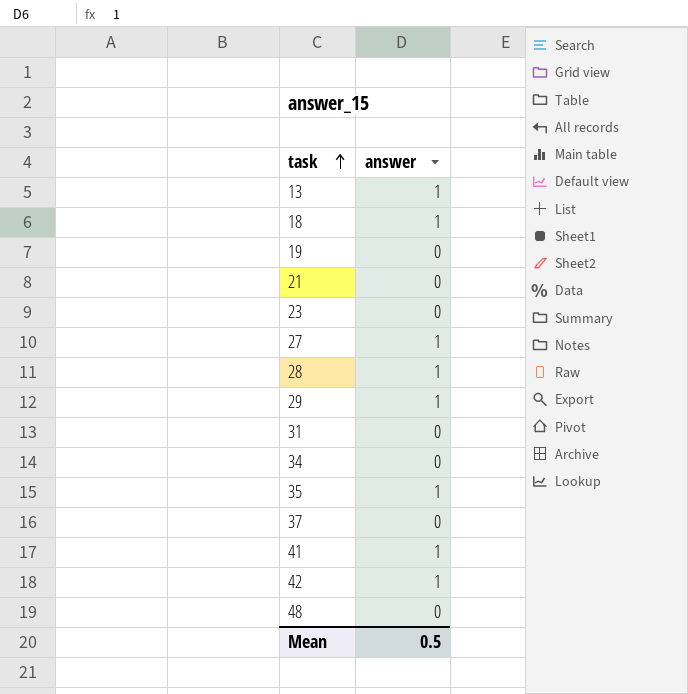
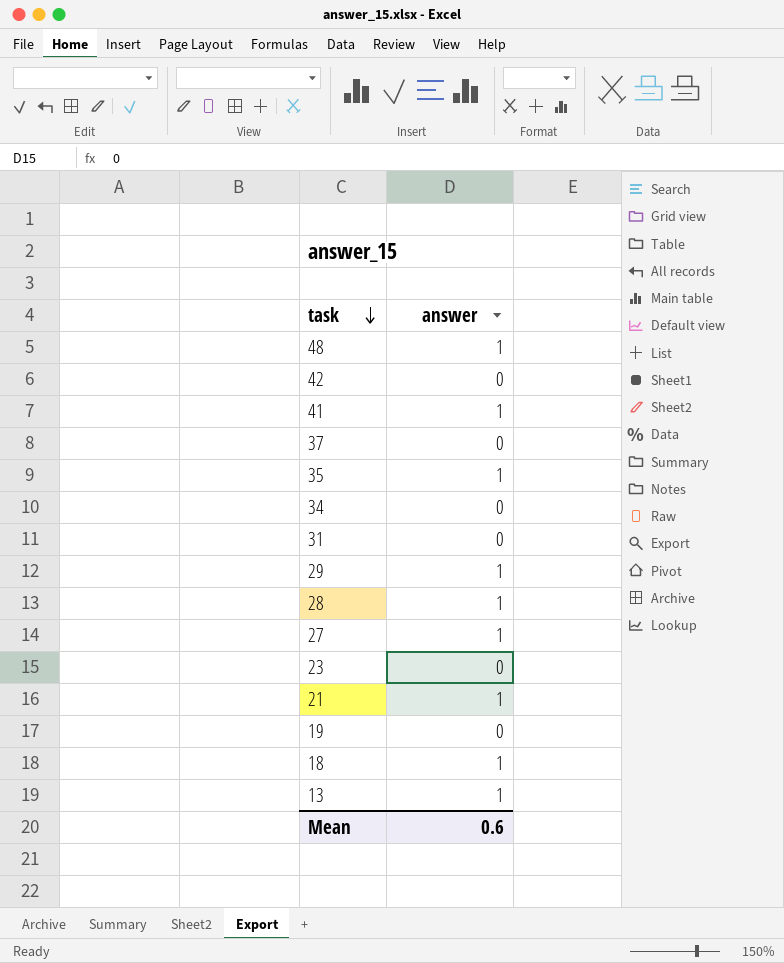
row order: task ascending -> task descending
48 | answer: 0 -> 1
42 | answer: 1 -> 0
21 | answer: 0 -> 1
Mean | answer: 0.5 -> 0.6

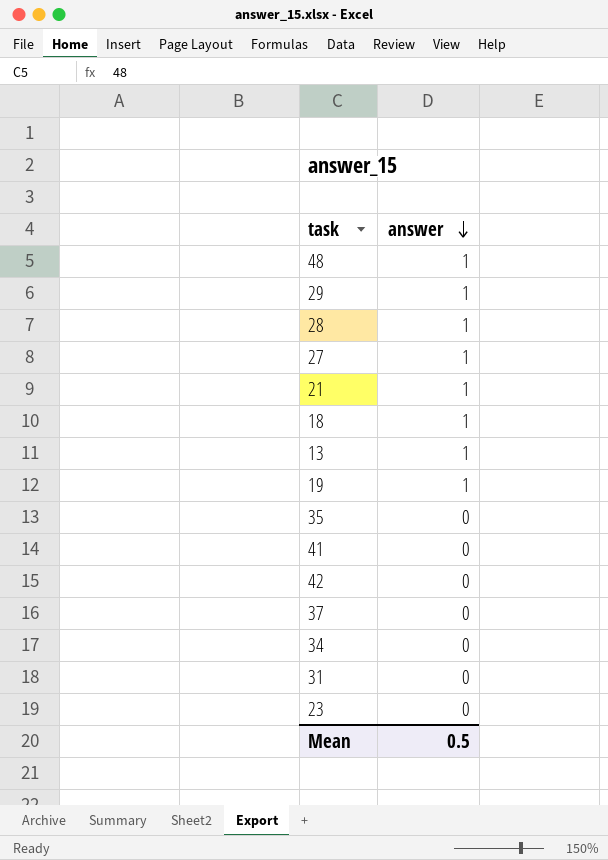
row order: task descending -> answer descending
19 | answer: 0 -> 1
35 | answer: 1 -> 0
41 | answer: 1 -> 0
Mean | answer: 0.6 -> 0.5

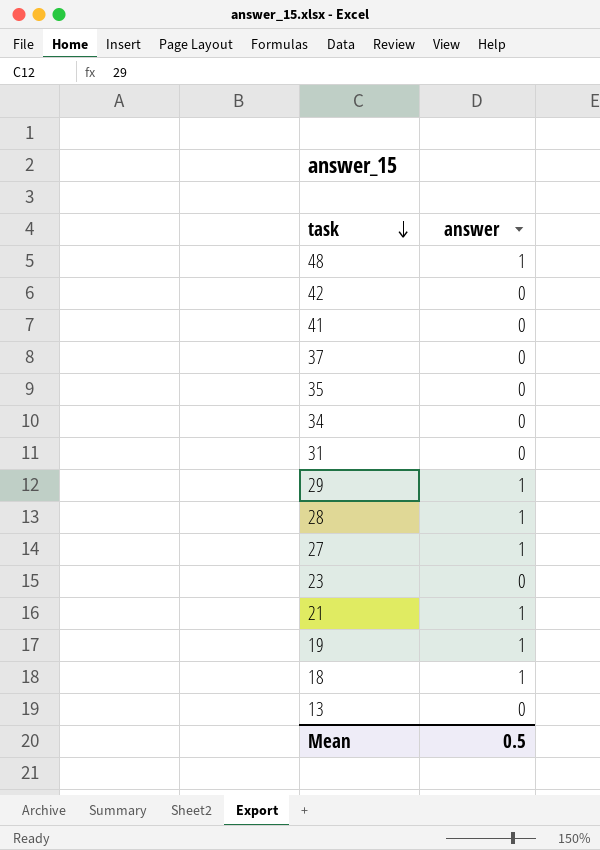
row order: answer descending -> task descending
13 | answer: 1 -> 0

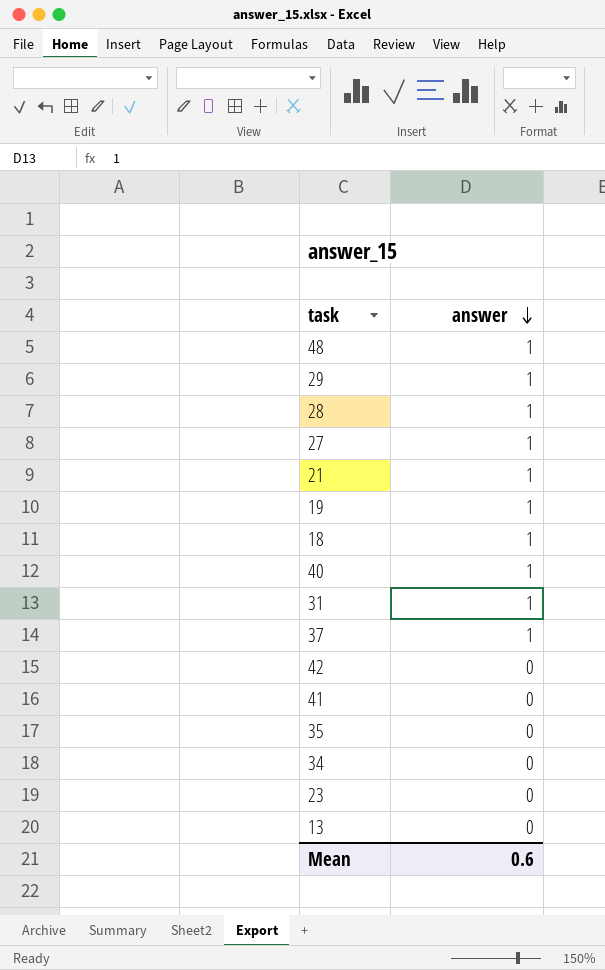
row order: task descending -> answer descending
row 40: none -> 1
31 | answer: 0 -> 1
37 | answer: 0 -> 1
Mean | answer: 0.5 -> 0.6

